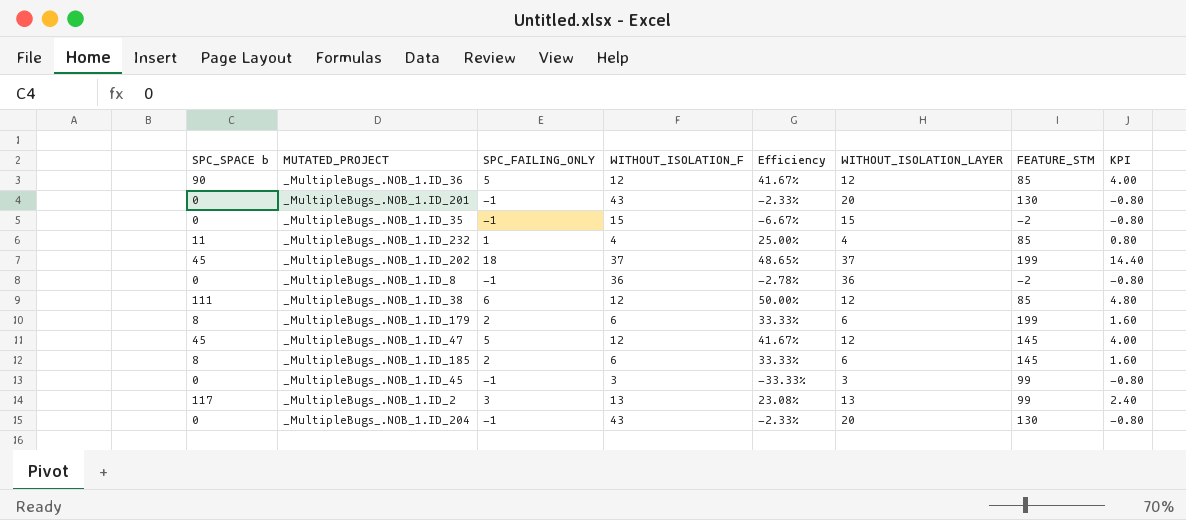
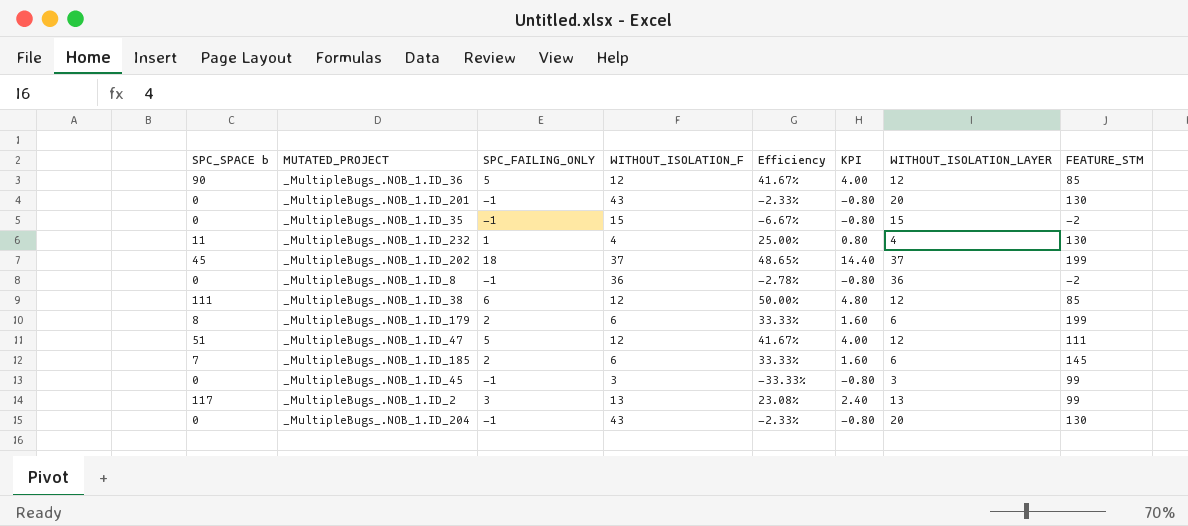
column KPI | position: 8 -> 6
_MultipleBugs_.NOB_1.ID_232 | FEATURE_STM: 85 -> 130
_MultipleBugs_.NOB_1.ID_47 | SPC_SPACE b: 45 -> 51
_MultipleBugs_.NOB_1.ID_47 | FEATURE_STM: 145 -> 111
_MultipleBugs_.NOB_1.ID_185 | SPC_SPACE b: 8 -> 7

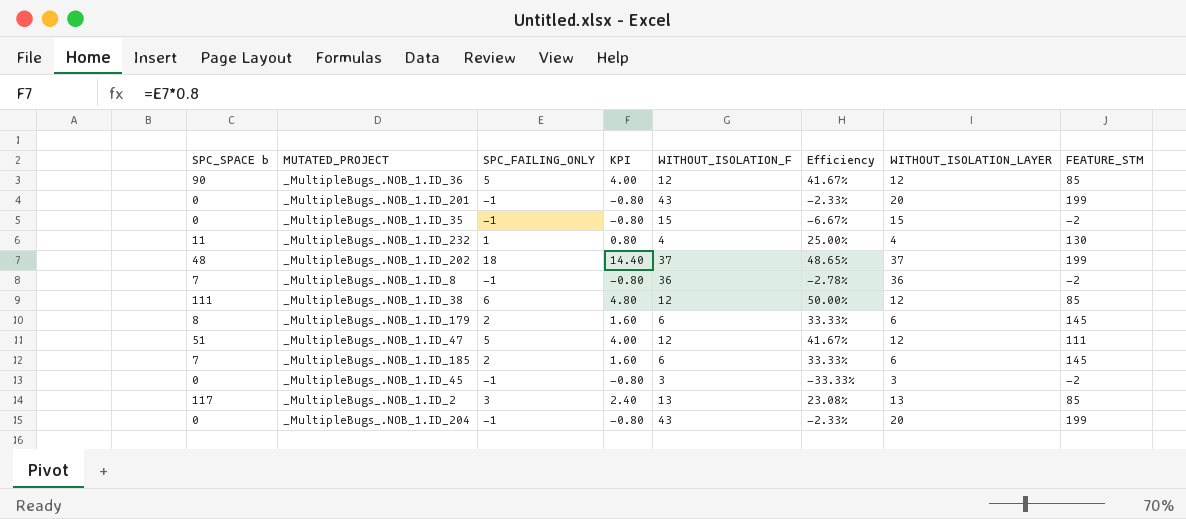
column KPI | position: 6 -> 4
_MultipleBugs_.NOB_1.ID_201 | FEATURE_STM: 130 -> 199
_MultipleBugs_.NOB_1.ID_202 | SPC_SPACE b: 45 -> 48
_MultipleBugs_.NOB_1.ID_8 | SPC_SPACE b: 0 -> 7
_MultipleBugs_.NOB_1.ID_179 | FEATURE_STM: 199 -> 145
_MultipleBugs_.NOB_1.ID_45 | FEATURE_STM: 99 -> -2
_MultipleBugs_.NOB_1.ID_2 | FEATURE_STM: 99 -> 85
_MultipleBugs_.NOB_1.ID_204 | FEATURE_STM: 130 -> 199

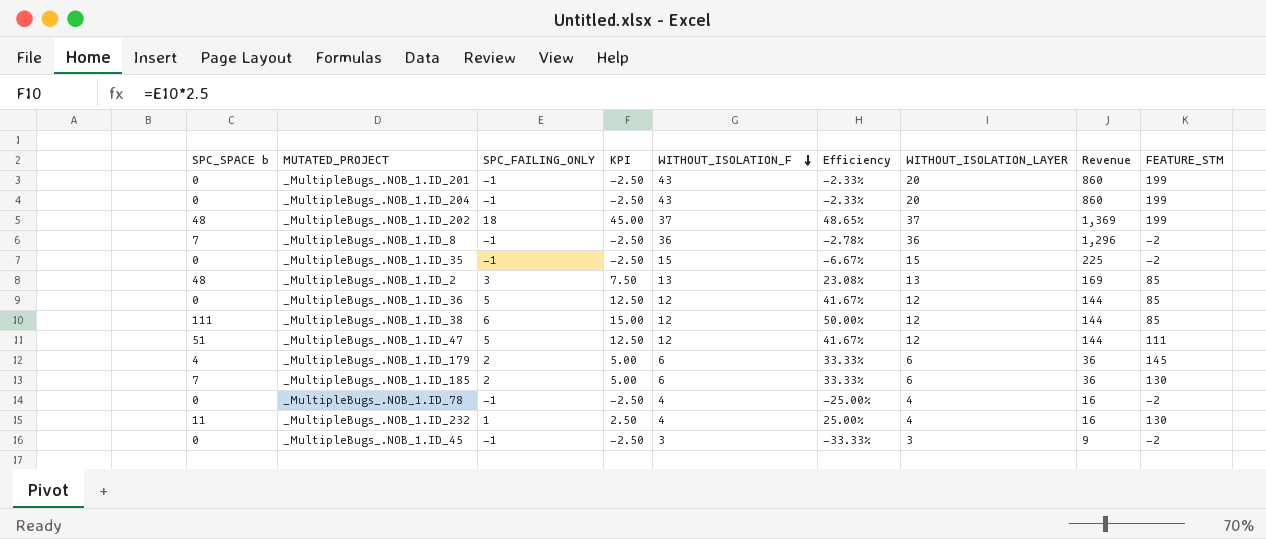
row order: none -> WITHOUT_ISOLATION_F descending
column KPI | formula: [SPC_FAILING_ONLY] * 0.8 -> [SPC_FAILING_ONLY] * 2.5
column Revenue | formula: none -> [WITHOUT_ISOLATION_F] * [WITHOUT_ISOLATION_LAYER]
_MultipleBugs_.NOB_1.ID_2 | SPC_SPACE b: 117 -> 48
_MultipleBugs_.NOB_1.ID_36 | SPC_SPACE b: 90 -> 0
_MultipleBugs_.NOB_1.ID_179 | SPC_SPACE b: 8 -> 4
_MultipleBugs_.NOB_1.ID_185 | FEATURE_STM: 145 -> 130
row _MultipleBugs_.NOB_1.ID_78: none -> 0 | -1 | -2.50 | 4 | -25.00% | 4 | 16 | -2

